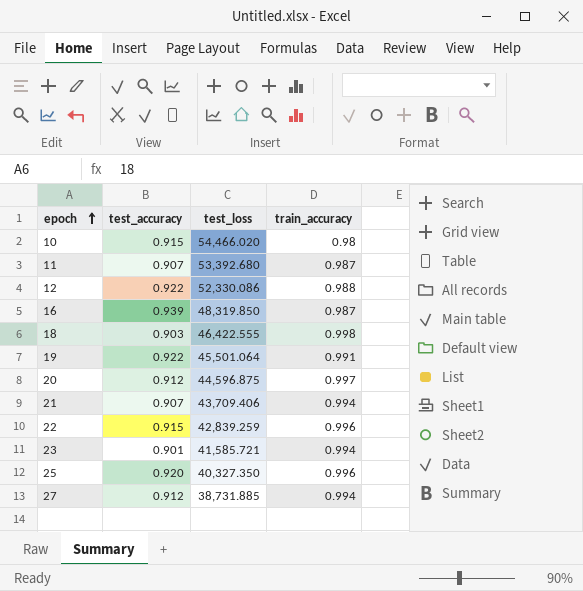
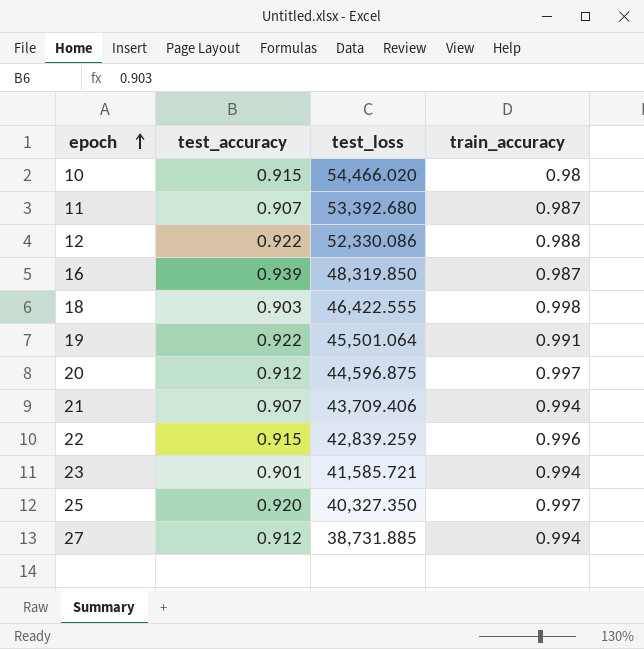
25 | train_accuracy: 0.996 -> 0.997

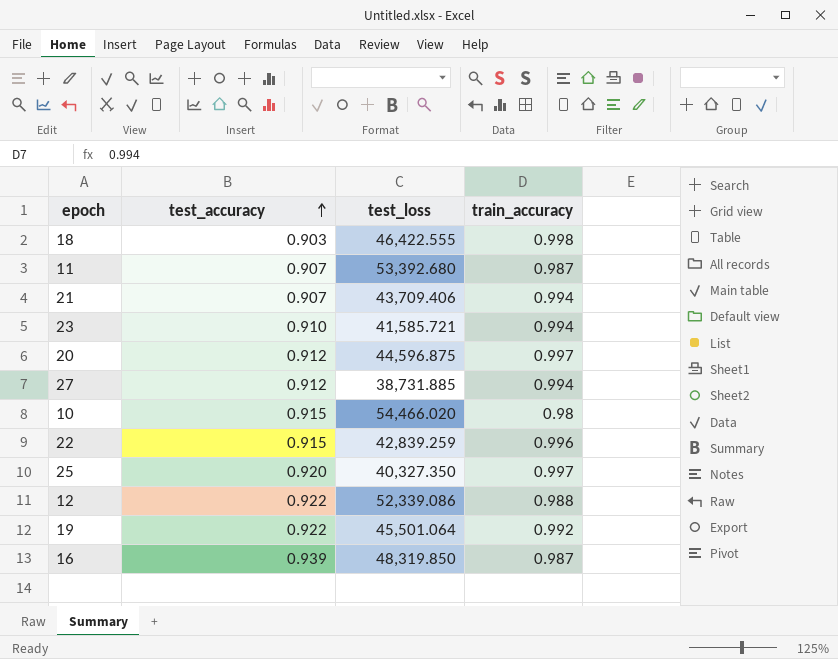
row order: epoch ascending -> test_accuracy ascending
23 | test_accuracy: 0.901 -> 0.910
12 | test_loss: 52,330.086 -> 52,339.086
19 | train_accuracy: 0.991 -> 0.992

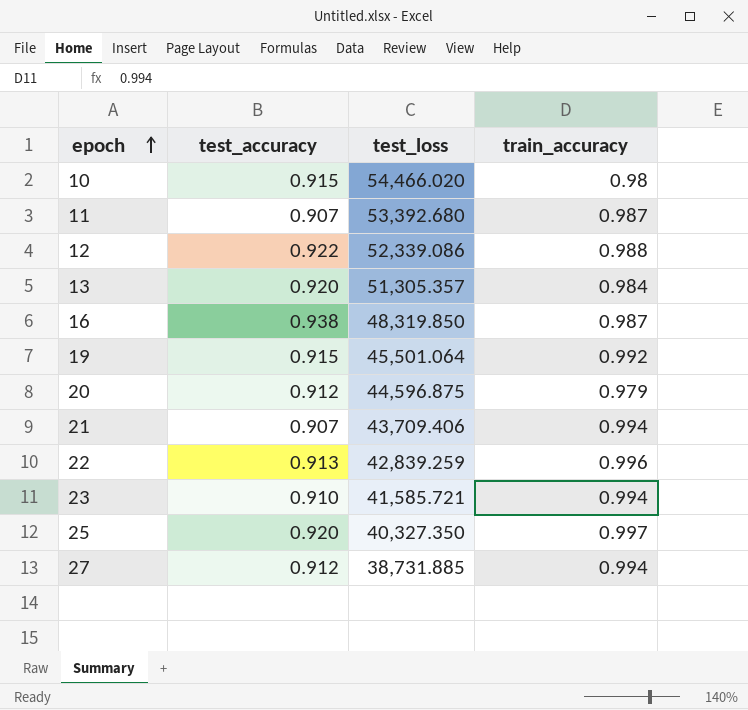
row order: test_accuracy ascending -> epoch ascending
row 18: 0.903 | 46,422.555 | 0.998 -> none
row 13: none -> 0.920 | 51,305.357 | 0.984
16 | test_accuracy: 0.939 -> 0.938
19 | test_accuracy: 0.922 -> 0.915
20 | train_accuracy: 0.997 -> 0.979
22 | test_accuracy: 0.915 -> 0.913

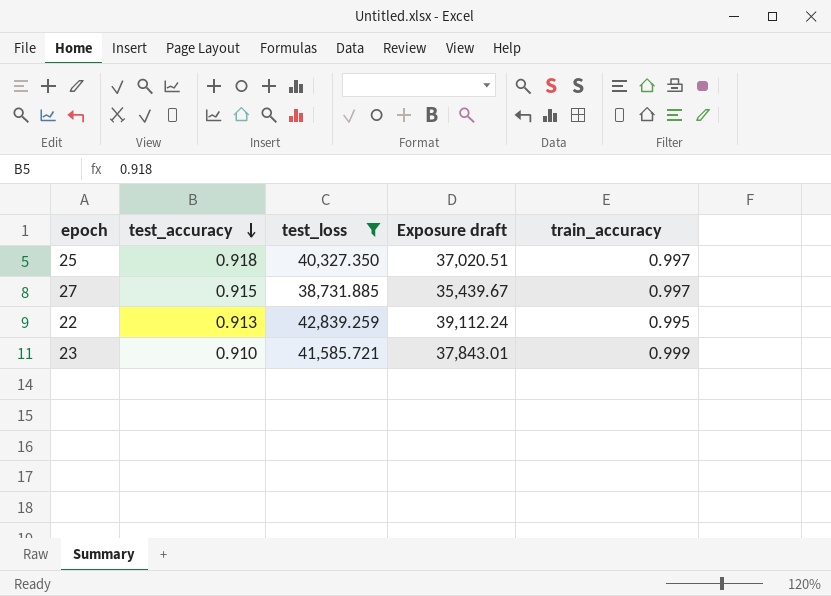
filter: none -> test_loss <= 42,839.259
row order: epoch ascending -> test_accuracy descending
column Exposure draft | formula: none -> [test_accuracy] * [test_loss]
25 | test_accuracy: 0.920 -> 0.918
27 | test_accuracy: 0.912 -> 0.915
27 | train_accuracy: 0.994 -> 0.997
22 | train_accuracy: 0.996 -> 0.995
23 | train_accuracy: 0.994 -> 0.999

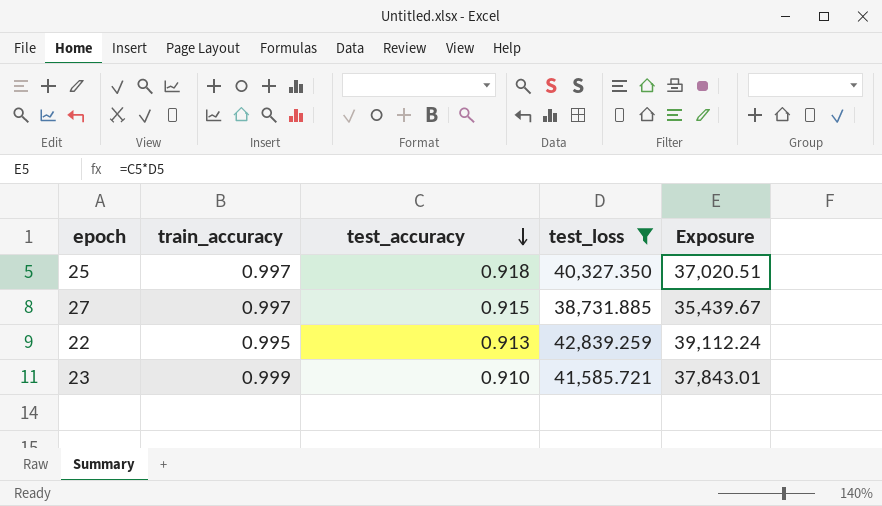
column train_accuracy | position: 5 -> 2
column name: Exposure draft -> Exposure

